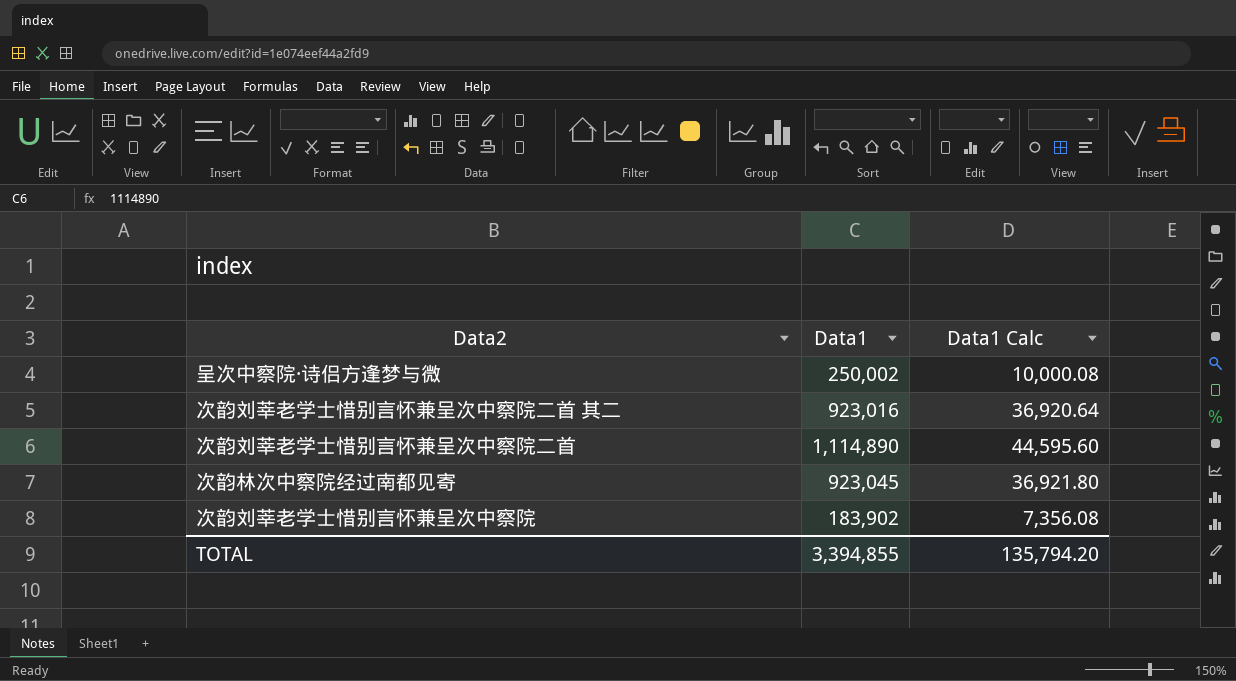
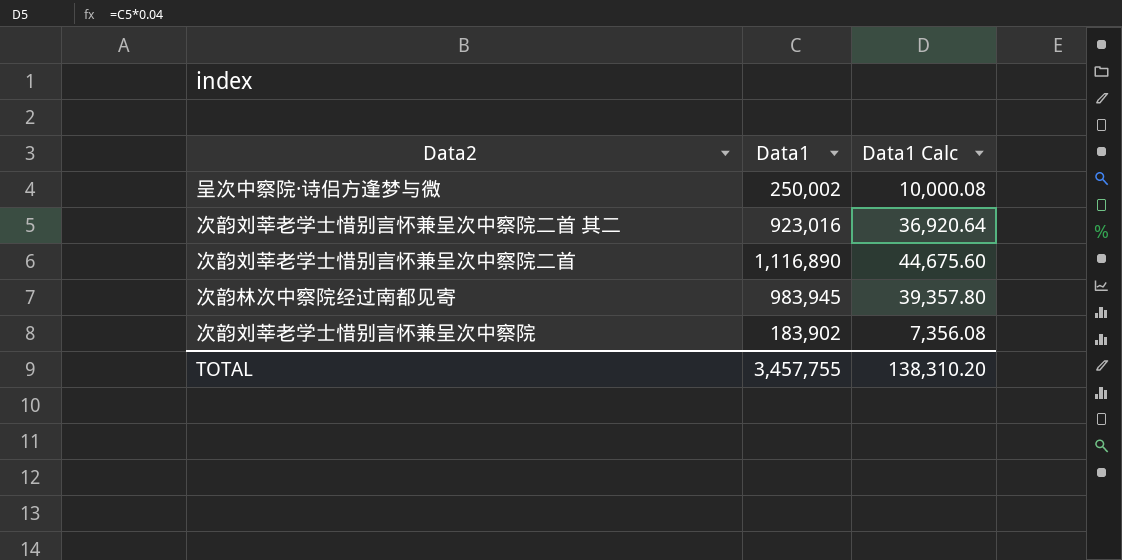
次韵刘莘老学士惜别言怀兼呈次中察院二首 | Data1: 1,114,890 -> 1,116,890
次韵刘莘老学士惜别言怀兼呈次中察院二首 | Data1 Calc: 44,595.60 -> 44,675.60
次韵林次中察院经过南都见寄 | Data1: 923,045 -> 983,945
次韵林次中察院经过南都见寄 | Data1 Calc: 36,921.80 -> 39,357.80
TOTAL | Data1: 3,394,855 -> 3,457,755
TOTAL | Data1 Calc: 135,794.20 -> 138,310.20

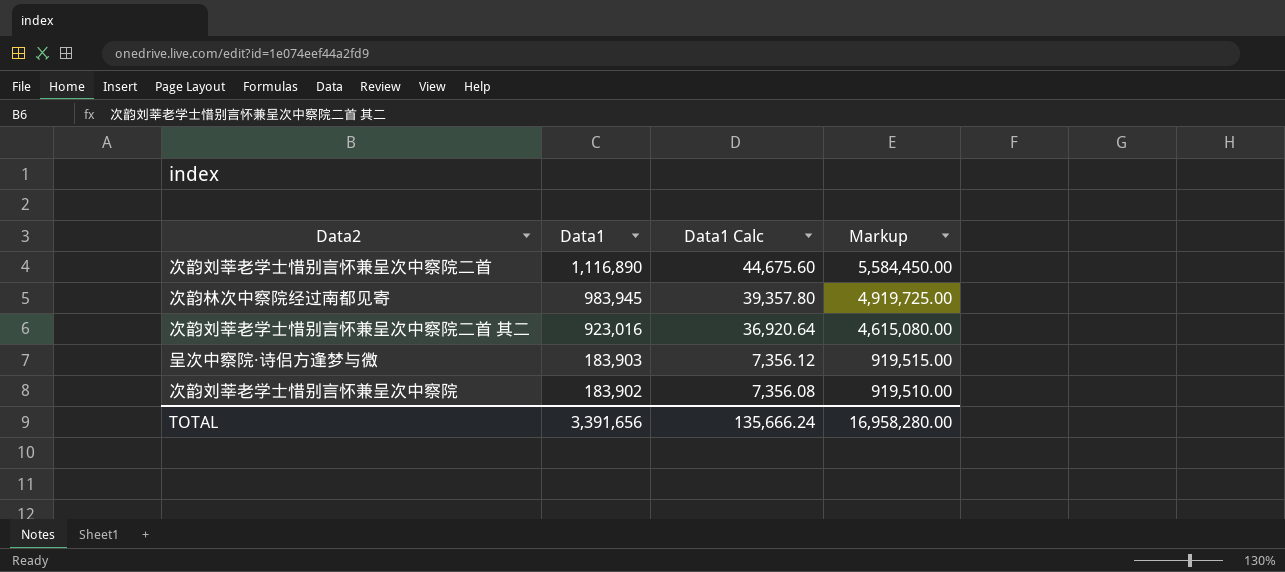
row order: none -> Data1 descending
column Markup | formula: none -> [Data1] * 5
呈次中察院·诗侣方逢梦与微 | Data1: 250,002 -> 183,903
呈次中察院·诗侣方逢梦与微 | Data1 Calc: 10,000.08 -> 7,356.12
TOTAL | Data1: 3,457,755 -> 3,391,656
TOTAL | Data1 Calc: 138,310.20 -> 135,666.24

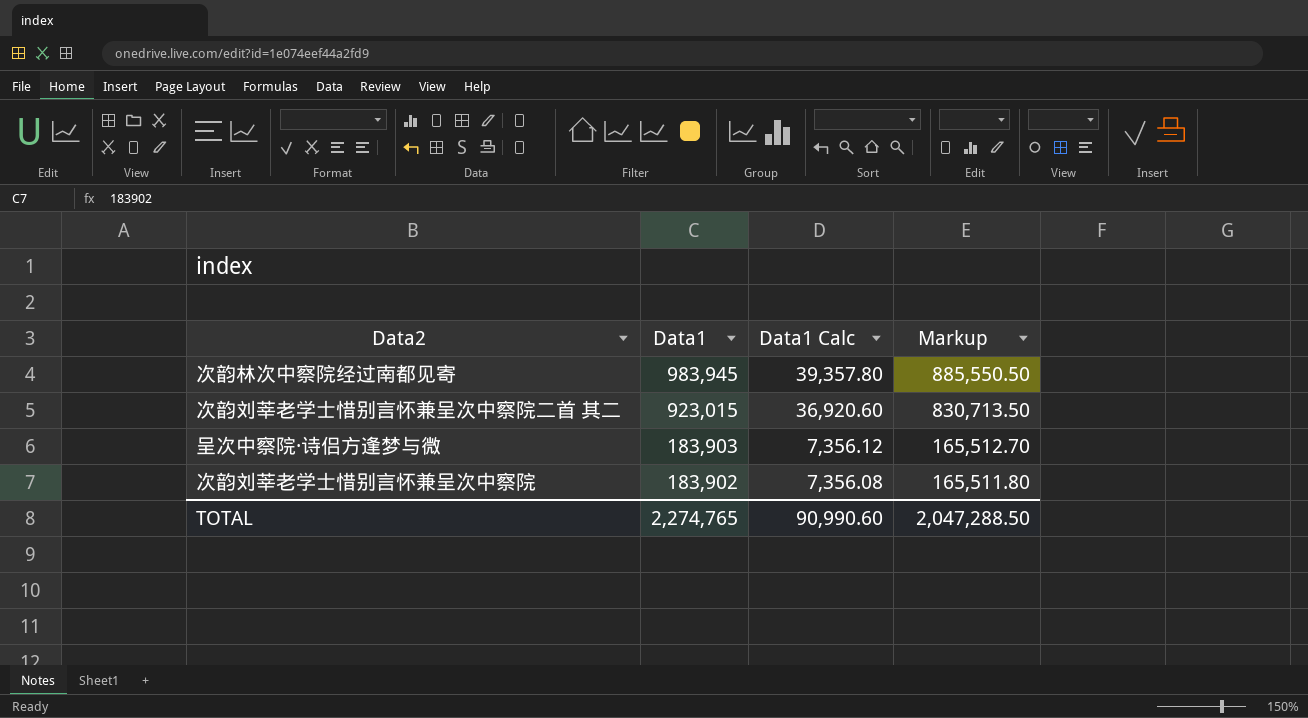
column Markup | formula: [Data1] * 5 -> [Data1] * 0.9
row 次韵刘莘老学士惜别言怀兼呈次中察院二首: 1,116,890 | 44,675.60 | 5,584,450.00 -> none
次韵刘莘老学士惜别言怀兼呈次中察院二首 其二 | Data1: 923,016 -> 923,015
次韵刘莘老学士惜别言怀兼呈次中察院二首 其二 | Data1 Calc: 36,920.64 -> 36,920.60
TOTAL | Data1: 3,391,656 -> 2,274,765
TOTAL | Data1 Calc: 135,666.24 -> 90,990.60
TOTAL | Markup: 16,958,280.00 -> 2,047,288.50

